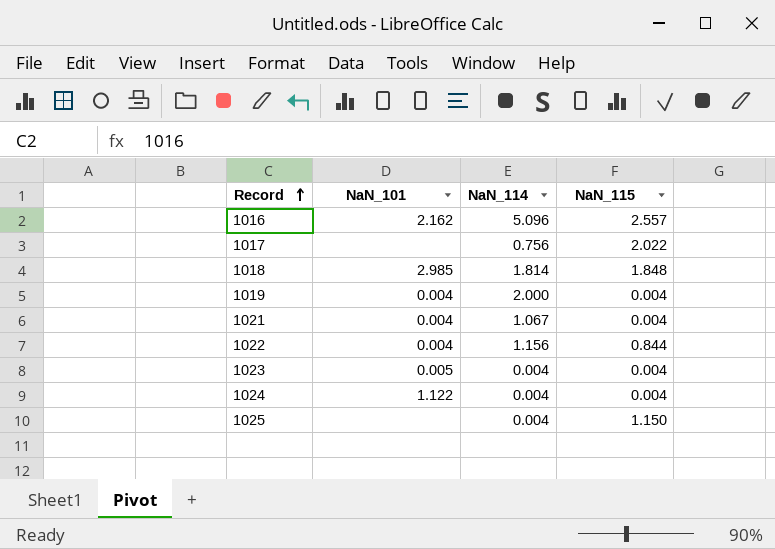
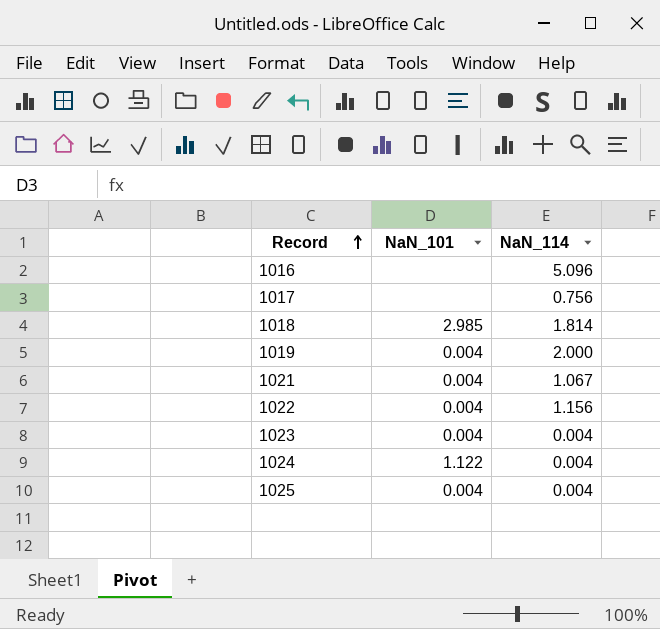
column NaN_115 | position: 4 -> none
1016 | NaN_101: 2.162 -> none
1023 | NaN_101: 0.005 -> 0.004
1025 | NaN_101: none -> 0.004

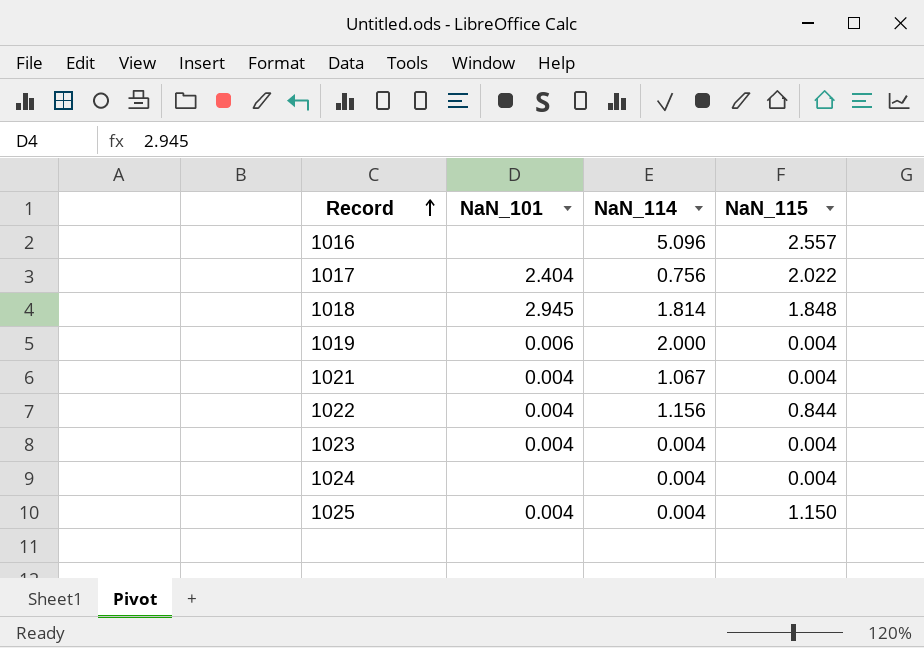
column NaN_115 | position: none -> 4
1017 | NaN_101: none -> 2.404
1018 | NaN_101: 2.985 -> 2.945
1019 | NaN_101: 0.004 -> 0.006
1024 | NaN_101: 1.122 -> none

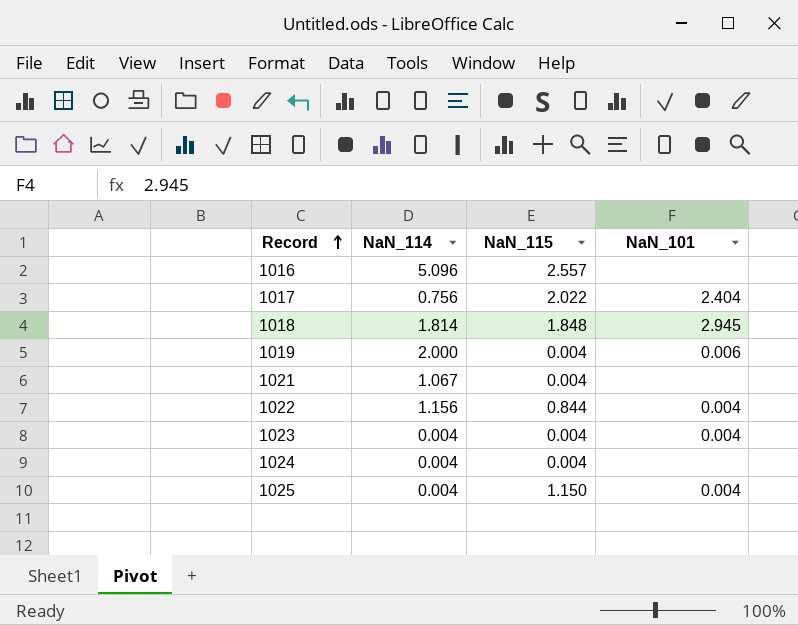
column NaN_101 | position: 2 -> 4
1021 | NaN_101: 0.004 -> none

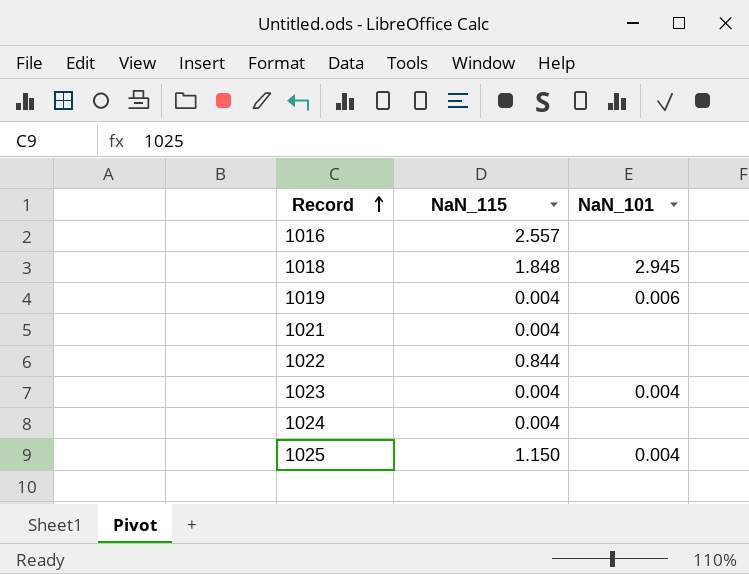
column NaN_114 | position: 2 -> none
row 1017: 0.756 | 2.022 | 2.404 -> none
1022 | NaN_101: 0.004 -> none

